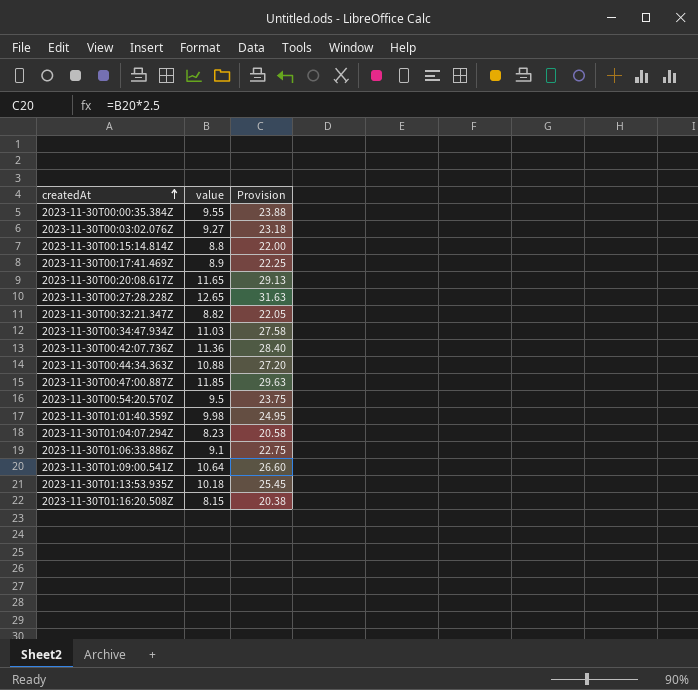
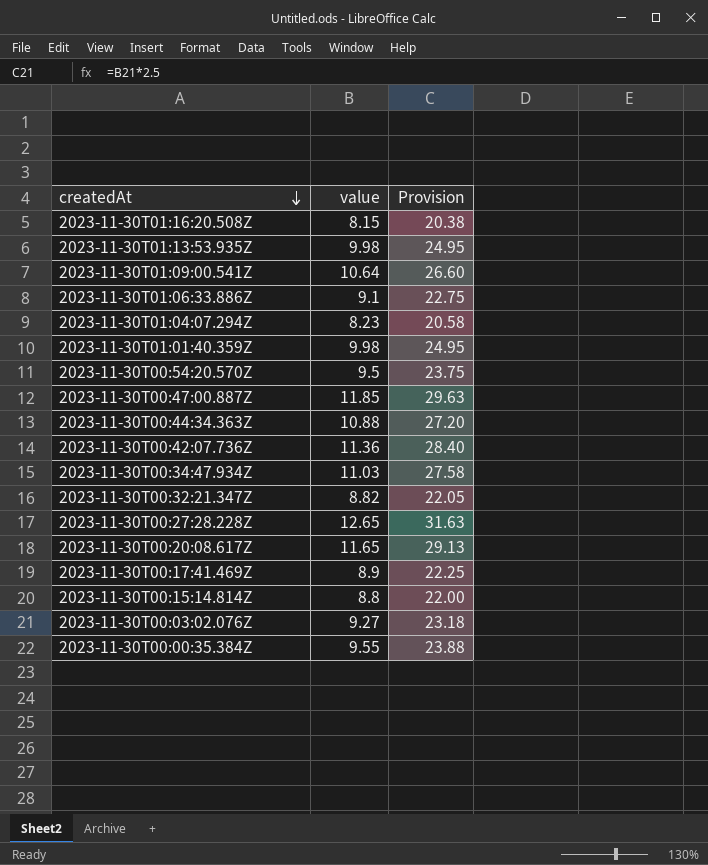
row order: createdAt ascending -> createdAt descending
2023-11-30T01:13:53.935Z | value: 10.18 -> 9.98
2023-11-30T01:13:53.935Z | Provision: 25.45 -> 24.95

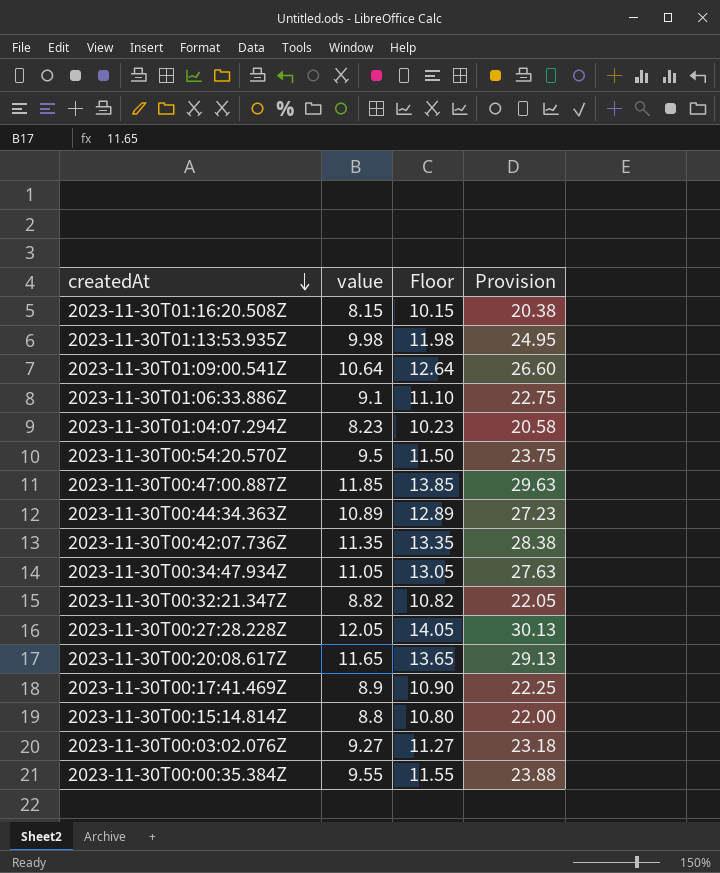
column Floor | formula: none -> [value] + 2
row 2023-11-30T01:01:40.359Z: 9.98 | 24.95 -> none
2023-11-30T00:44:34.363Z | value: 10.88 -> 10.89
2023-11-30T00:44:34.363Z | Provision: 27.20 -> 27.23
2023-11-30T00:42:07.736Z | value: 11.36 -> 11.35
2023-11-30T00:42:07.736Z | Provision: 28.40 -> 28.38
2023-11-30T00:34:47.934Z | value: 11.03 -> 11.05
2023-11-30T00:34:47.934Z | Provision: 27.58 -> 27.63
2023-11-30T00:27:28.228Z | value: 12.65 -> 12.05
2023-11-30T00:27:28.228Z | Provision: 31.63 -> 30.13

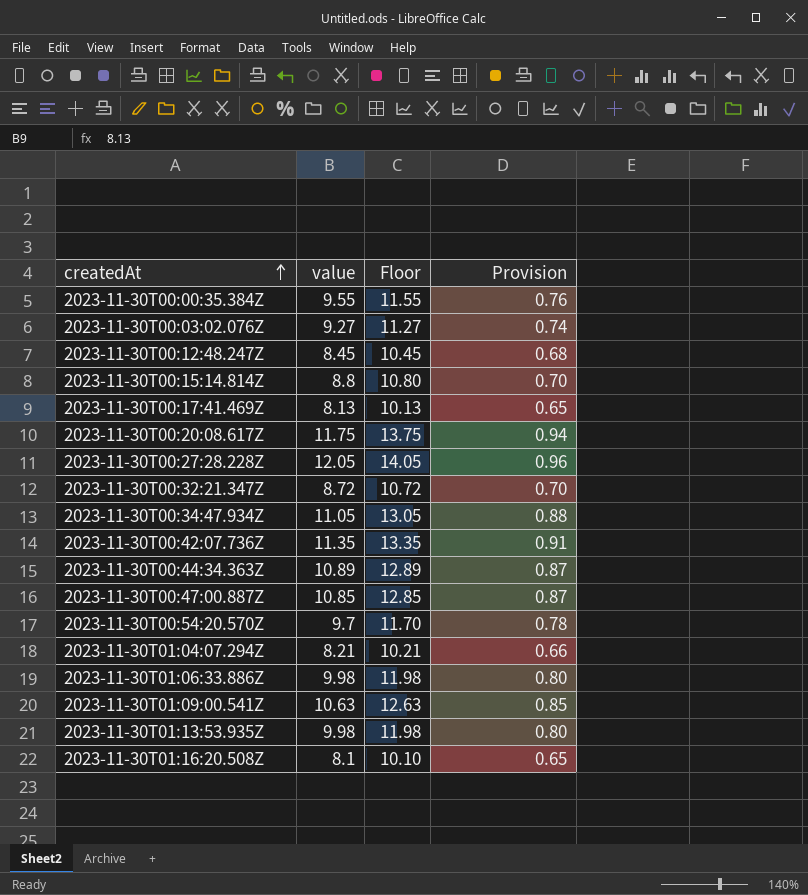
row order: createdAt descending -> createdAt ascending
column Provision | formula: [value] * 2.5 -> [value] * 0.08
row 2023-11-30T00:12:48.247Z: none -> 8.45 | 10.45 | 0.68
2023-11-30T00:17:41.469Z | value: 8.9 -> 8.13
2023-11-30T00:17:41.469Z | Floor: 10.90 -> 10.13
2023-11-30T00:20:08.617Z | value: 11.65 -> 11.75
2023-11-30T00:20:08.617Z | Floor: 13.65 -> 13.75
2023-11-30T00:32:21.347Z | value: 8.82 -> 8.72
2023-11-30T00:32:21.347Z | Floor: 10.82 -> 10.72
2023-11-30T00:47:00.887Z | value: 11.85 -> 10.85
2023-11-30T00:47:00.887Z | Floor: 13.85 -> 12.85
2023-11-30T00:54:20.570Z | value: 9.5 -> 9.7
2023-11-30T00:54:20.570Z | Floor: 11.50 -> 11.70
2023-11-30T01:04:07.294Z | value: 8.23 -> 8.21
2023-11-30T01:04:07.294Z | Floor: 10.23 -> 10.21
2023-11-30T01:06:33.886Z | value: 9.1 -> 9.98
2023-11-30T01:06:33.886Z | Floor: 11.10 -> 11.98
2023-11-30T01:09:00.541Z | value: 10.64 -> 10.63
2023-11-30T01:09:00.541Z | Floor: 12.64 -> 12.63
2023-11-30T01:16:20.508Z | value: 8.15 -> 8.1
2023-11-30T01:16:20.508Z | Floor: 10.15 -> 10.10

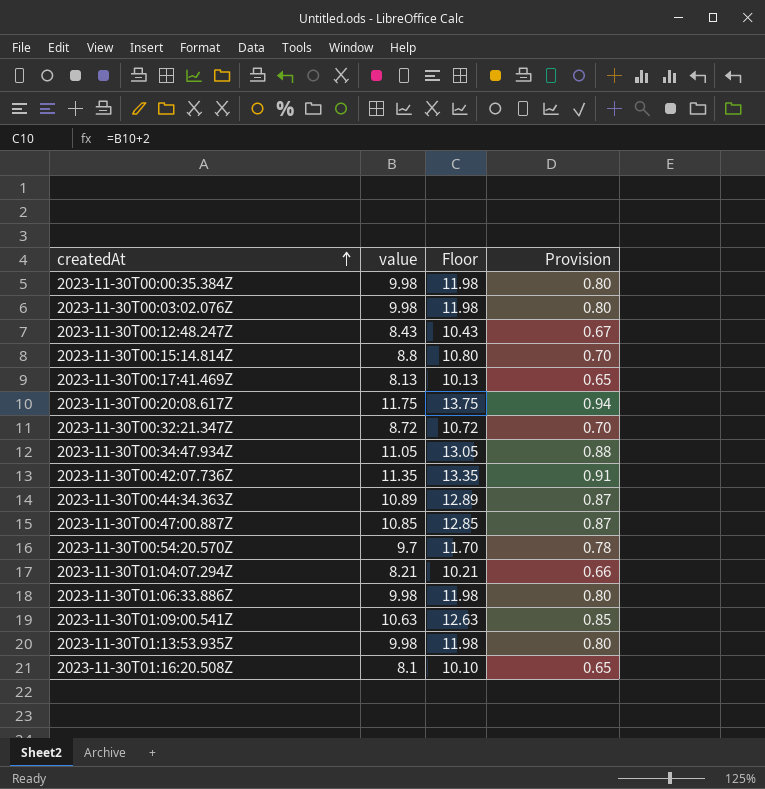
row 2023-11-30T00:27:28.228Z: 12.05 | 14.05 | 0.96 -> none
2023-11-30T00:00:35.384Z | value: 9.55 -> 9.98
2023-11-30T00:00:35.384Z | Floor: 11.55 -> 11.98
2023-11-30T00:00:35.384Z | Provision: 0.76 -> 0.80
2023-11-30T00:03:02.076Z | value: 9.27 -> 9.98
2023-11-30T00:03:02.076Z | Floor: 11.27 -> 11.98
2023-11-30T00:03:02.076Z | Provision: 0.74 -> 0.80
2023-11-30T00:12:48.247Z | value: 8.45 -> 8.43
2023-11-30T00:12:48.247Z | Floor: 10.45 -> 10.43
2023-11-30T00:12:48.247Z | Provision: 0.68 -> 0.67

